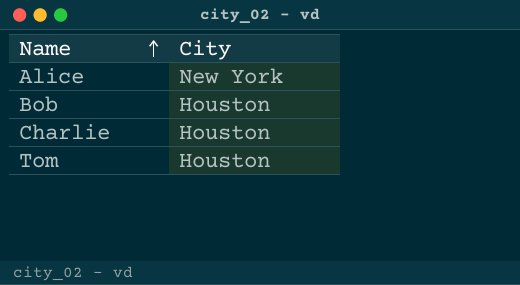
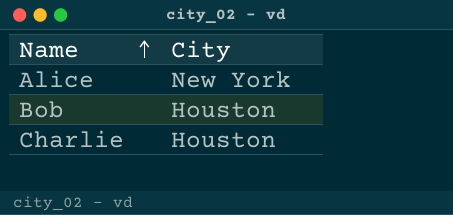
row Tom: Houston -> none

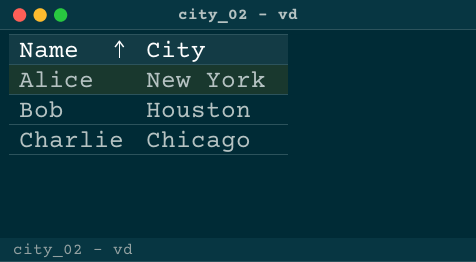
Charlie | City: Houston -> Chicago

